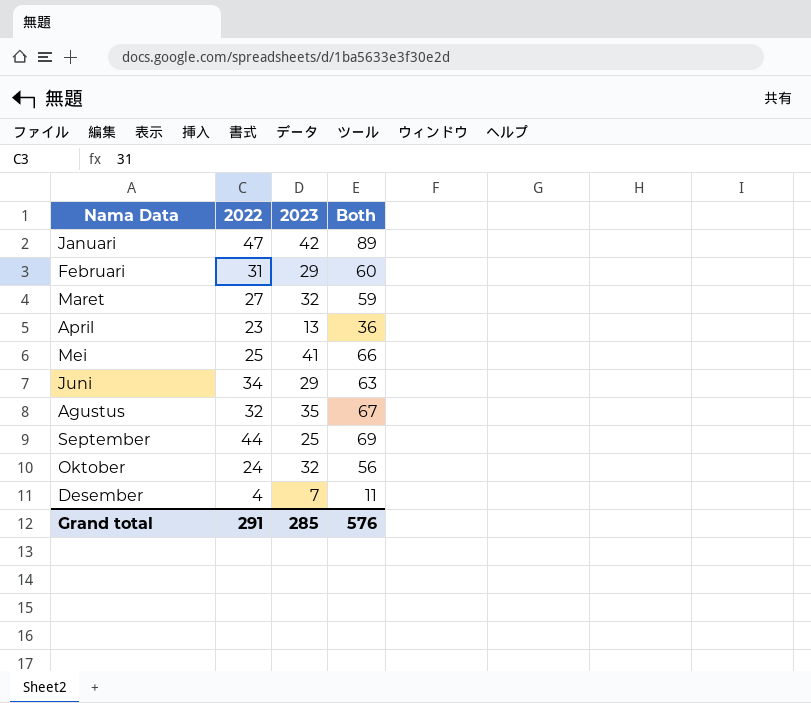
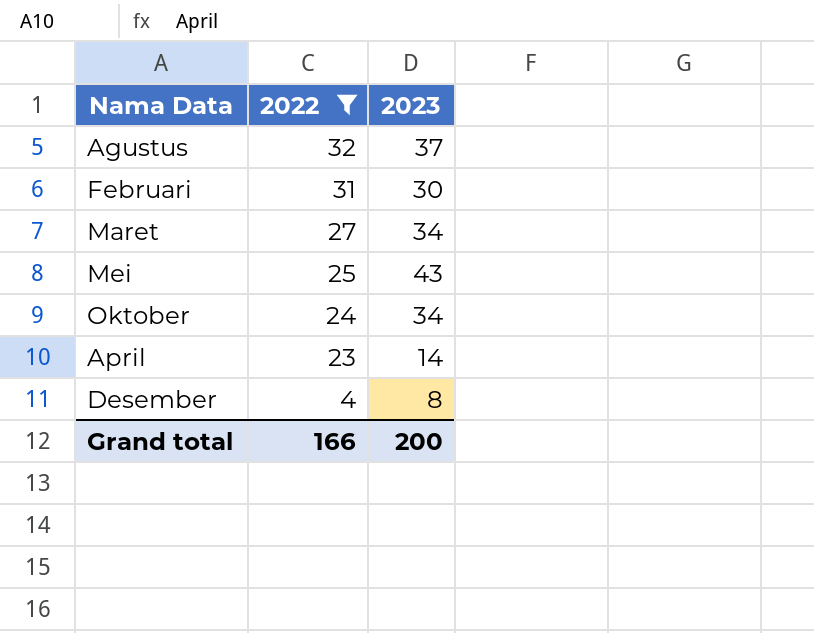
filter: none -> 2022 <= 32
row order: none -> 2022 descending
column Both | formula: [2022] + [2023] -> none
Agustus | 2023: 35 -> 37
Februari | 2023: 29 -> 30
Maret | 2023: 32 -> 34
Mei | 2023: 41 -> 43
Oktober | 2023: 32 -> 34
April | 2023: 13 -> 14
Desember | 2023: 7 -> 8
Grand total | 2022: 291 -> 166
Grand total | 2023: 285 -> 200

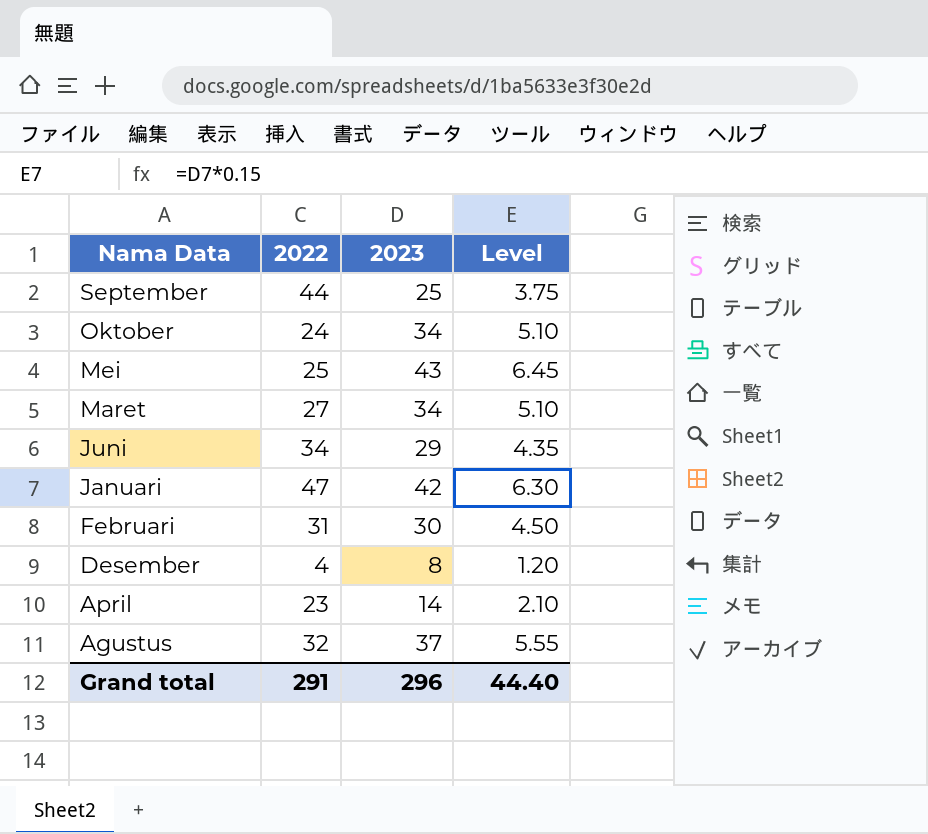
filter: 2022 <= 32 -> none
row order: 2022 descending -> Nama Data descending
column Level | formula: none -> [2023] * 0.15
Grand total | 2022: 166 -> 291
Grand total | 2023: 200 -> 296

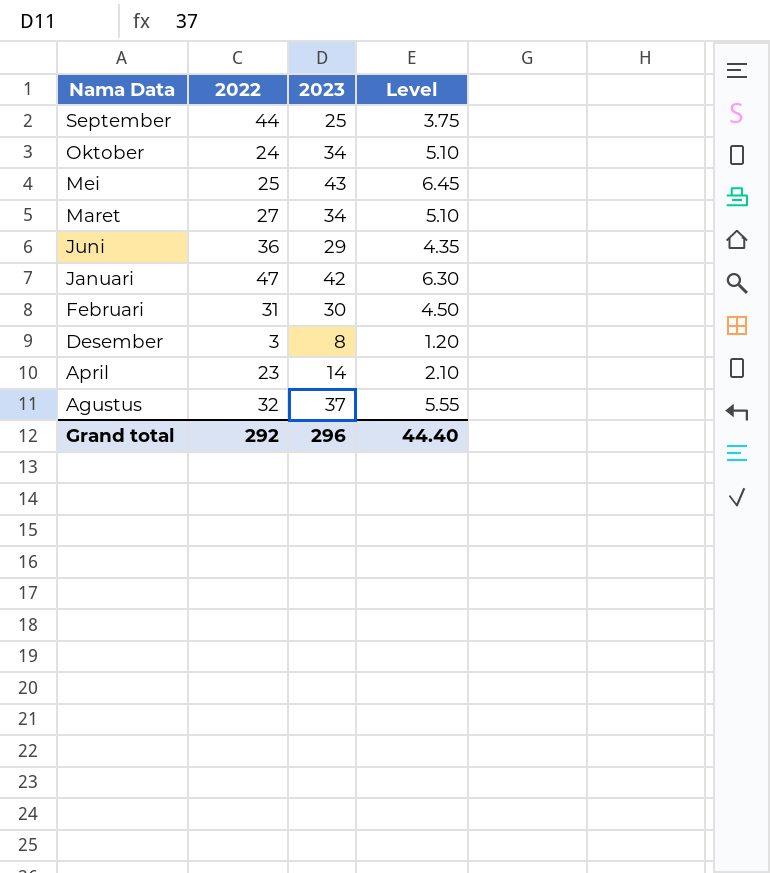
Juni | 2022: 34 -> 36
Desember | 2022: 4 -> 3
Grand total | 2022: 291 -> 292

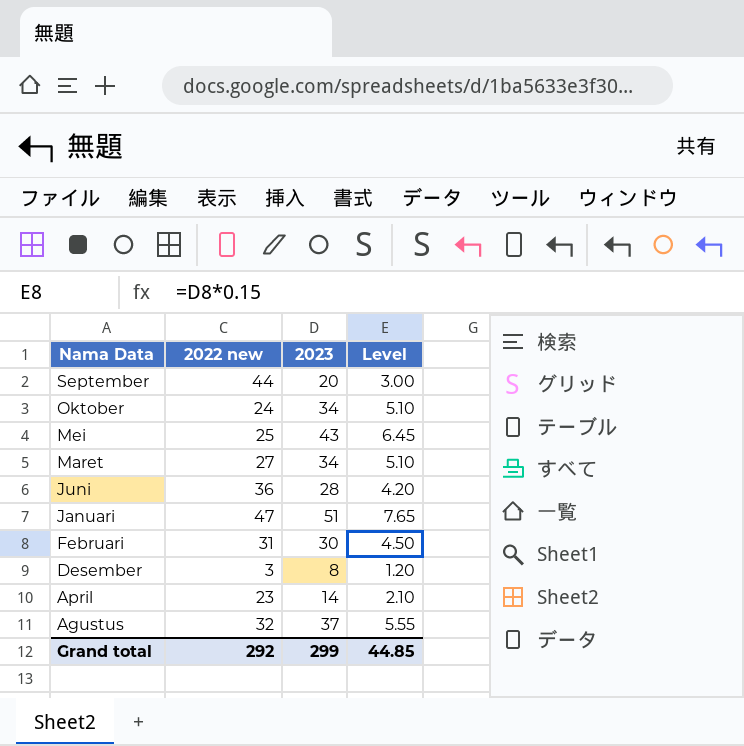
column name: 2022 -> 2022 new
September | 2023: 25 -> 20
September | Level: 3.75 -> 3.00
Juni | 2023: 29 -> 28
Juni | Level: 4.35 -> 4.20
Januari | 2023: 42 -> 51
Januari | Level: 6.30 -> 7.65
Grand total | 2023: 296 -> 299
Grand total | Level: 44.40 -> 44.85

